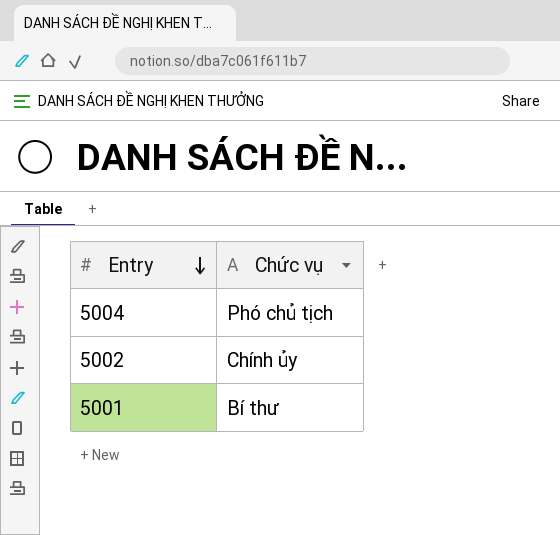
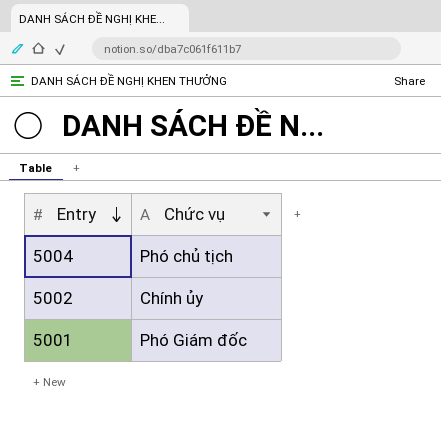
5001 | Chức vụ: Bí thư -> Phó Giám đốc

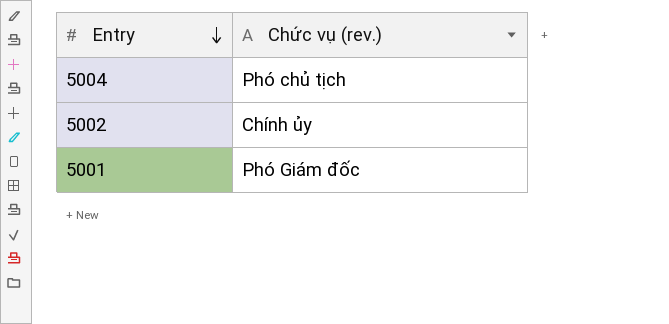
column name: Chức vụ -> Chức vụ (rev.)

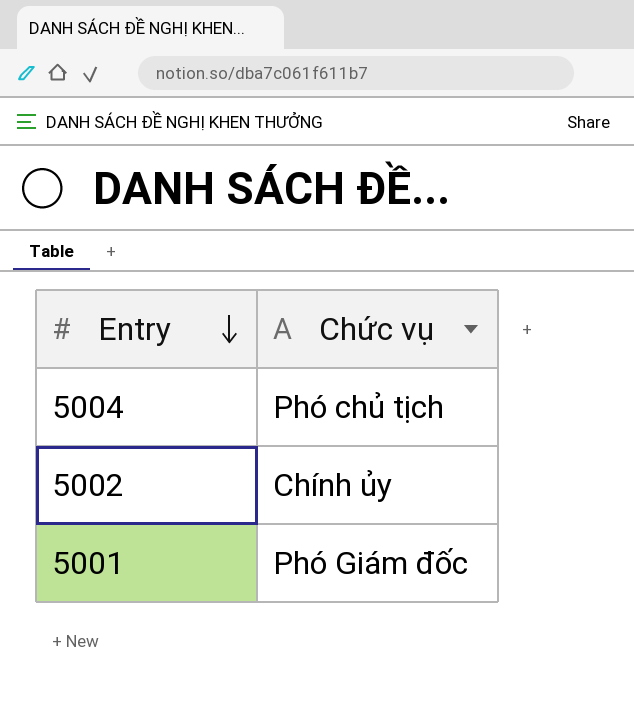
column name: Chức vụ (rev.) -> Chức vụ

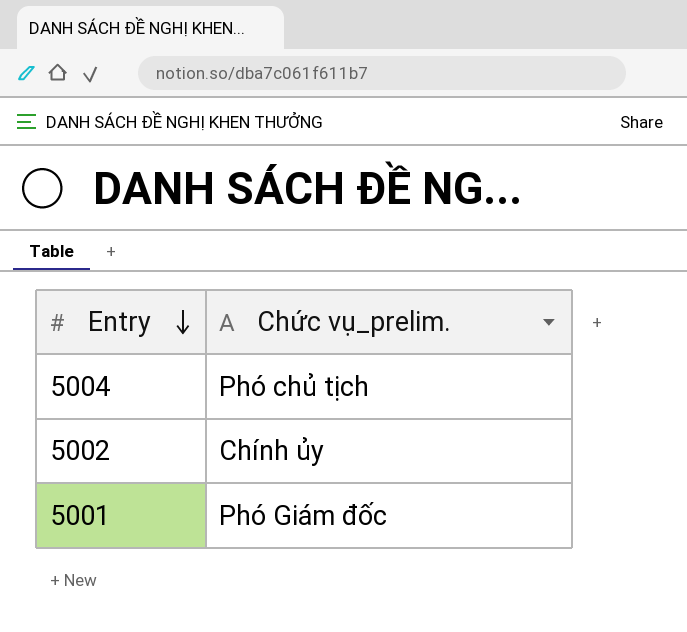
column name: Chức vụ -> Chức vụ_prelim.

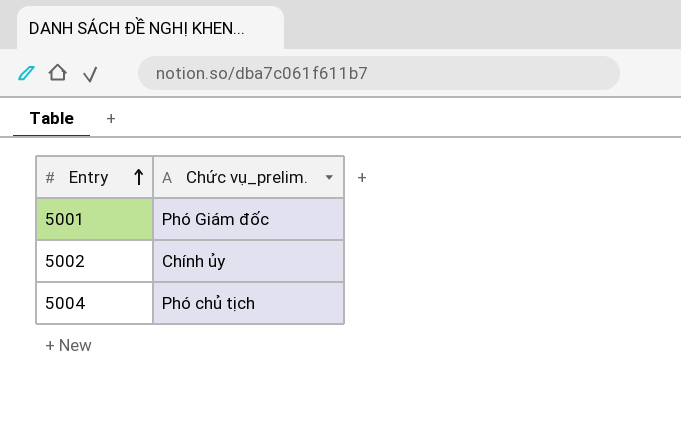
row order: Entry descending -> Entry ascending

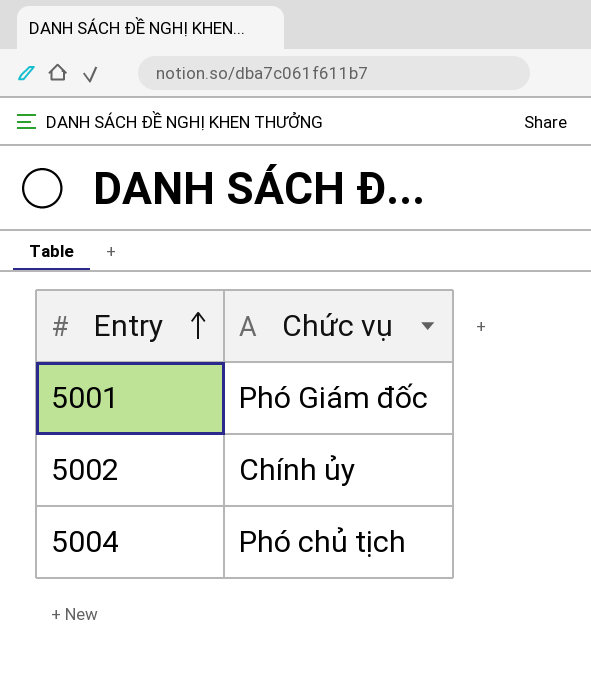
column name: Chức vụ_prelim. -> Chức vụ

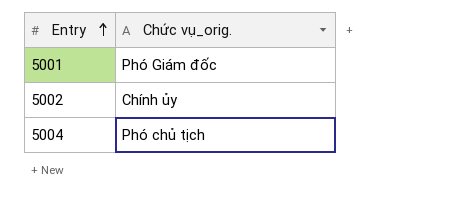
column name: Chức vụ -> Chức vụ_orig.

